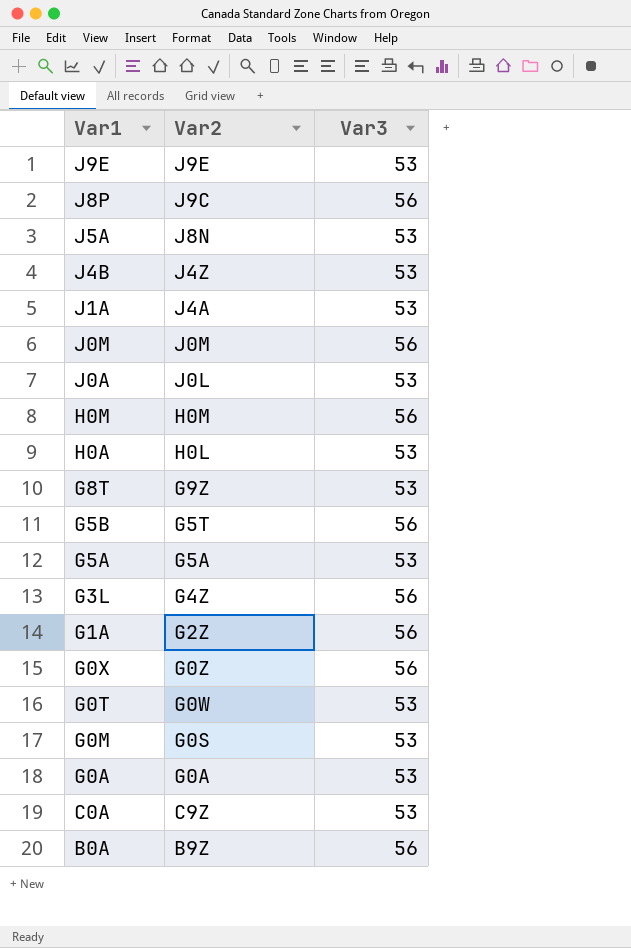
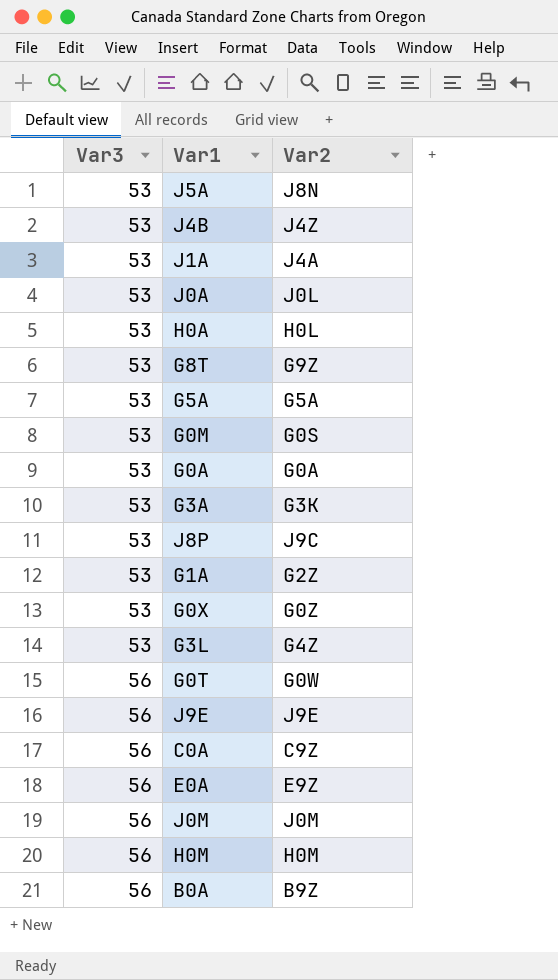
row order: Var1 descending -> Var3 ascending
column Var3 | position: 3 -> 1
row G5B: G5T | 56 -> none
row G3A: none -> 53 | G3K
J8P | Var3: 56 -> 53
G1A | Var3: 56 -> 53
G0X | Var3: 56 -> 53
G3L | Var3: 56 -> 53
G0T | Var3: 53 -> 56
J9E | Var3: 53 -> 56
C0A | Var3: 53 -> 56
row E0A: none -> 56 | E9Z

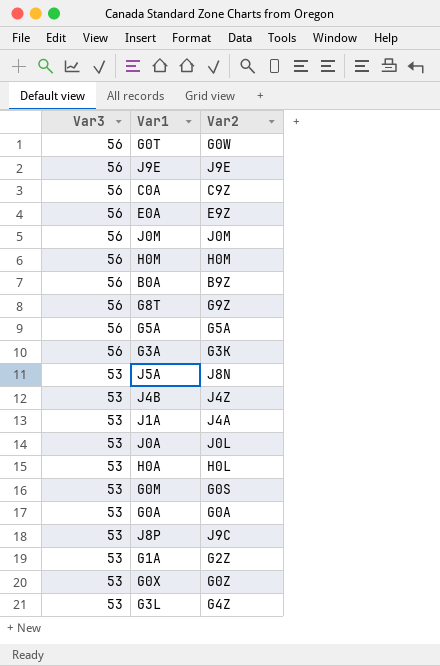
row order: Var3 ascending -> Var3 descending
G8T | Var3: 53 -> 56
G5A | Var3: 53 -> 56
G3A | Var3: 53 -> 56

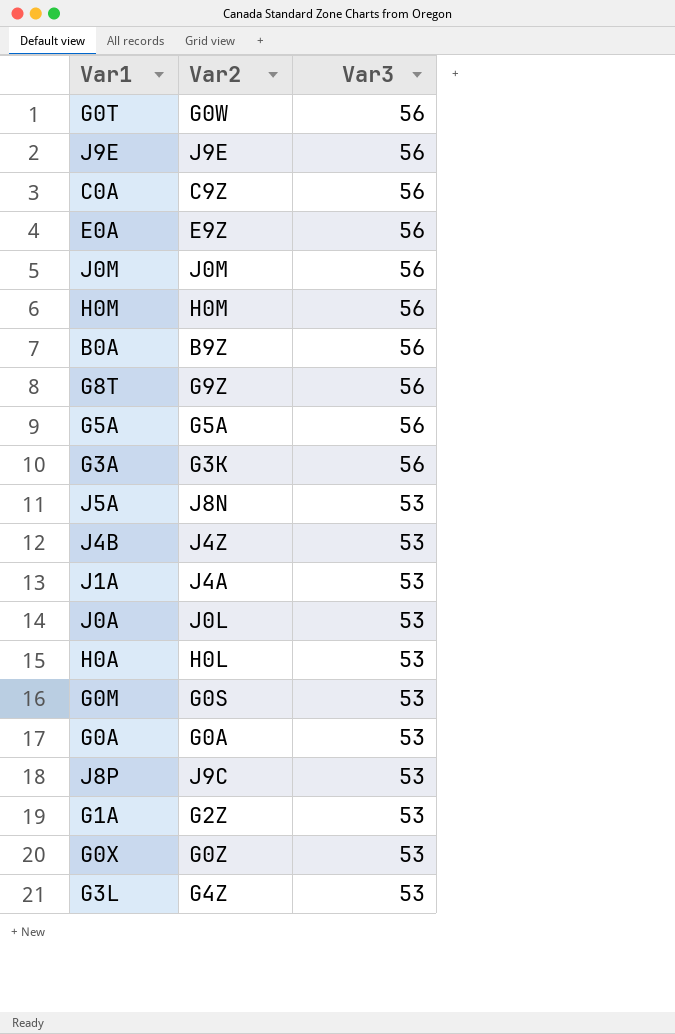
column Var3 | position: 1 -> 3

